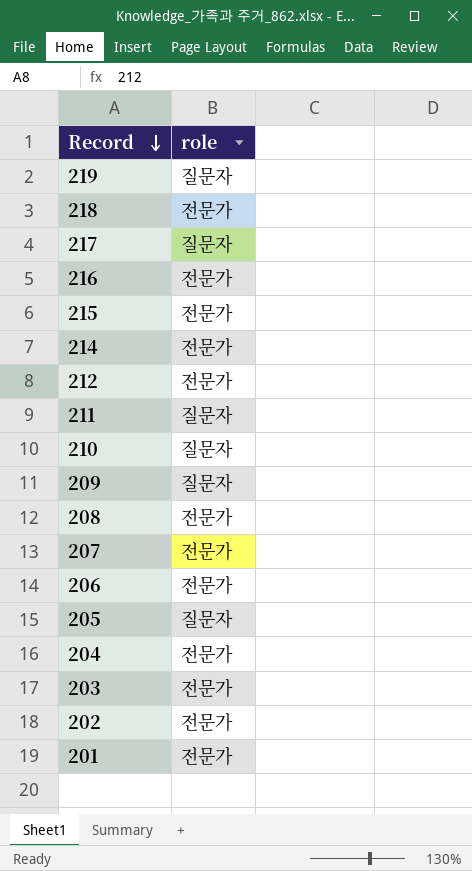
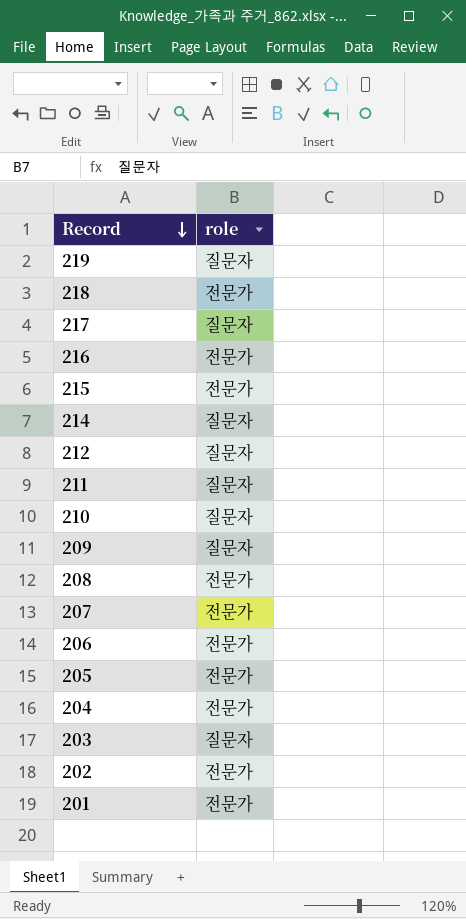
214 | role: 전문가 -> 질문자
212 | role: 전문가 -> 질문자
205 | role: 질문자 -> 전문가
203 | role: 전문가 -> 질문자

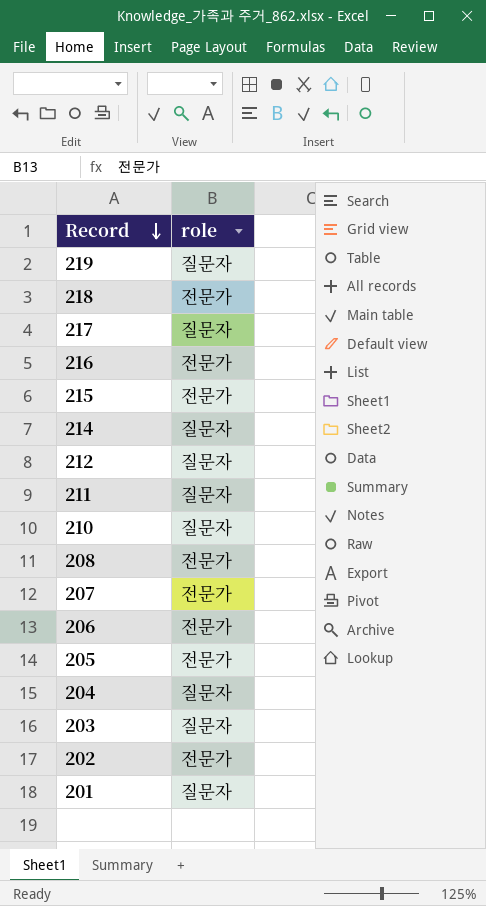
row 209: 질문자 -> none
204 | role: 전문가 -> 질문자
201 | role: 전문가 -> 질문자

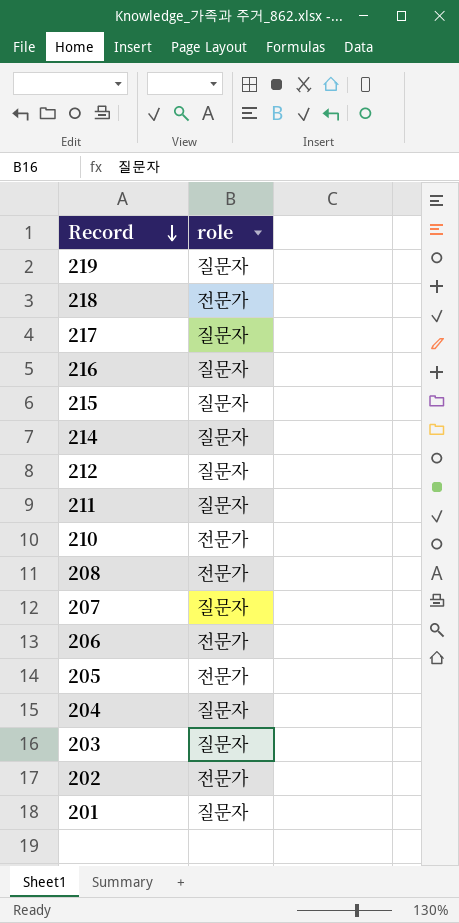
216 | role: 전문가 -> 질문자
215 | role: 전문가 -> 질문자
210 | role: 질문자 -> 전문가
207 | role: 전문가 -> 질문자

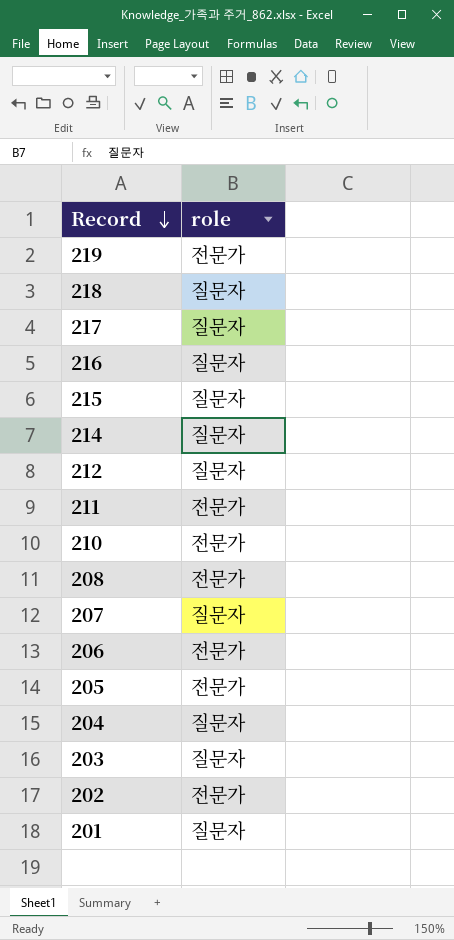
219 | role: 질문자 -> 전문가
218 | role: 전문가 -> 질문자
211 | role: 질문자 -> 전문가

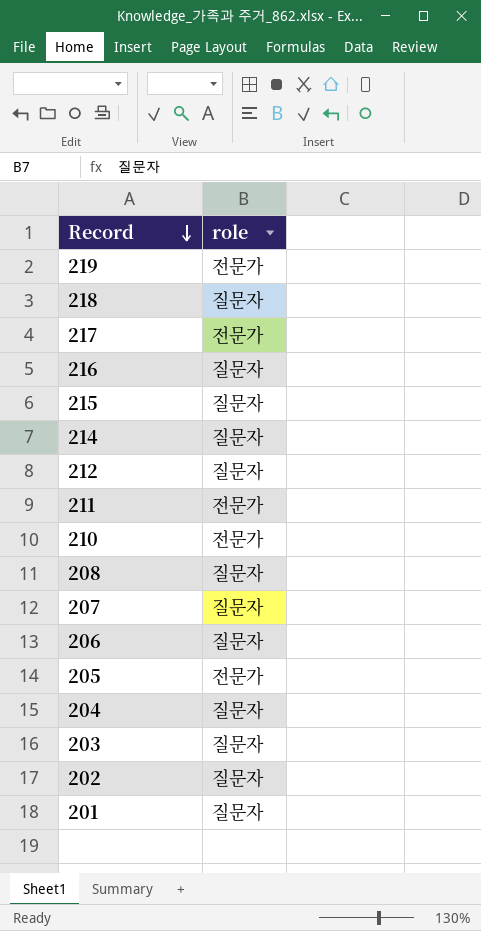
217 | role: 질문자 -> 전문가
208 | role: 전문가 -> 질문자
206 | role: 전문가 -> 질문자
202 | role: 전문가 -> 질문자

